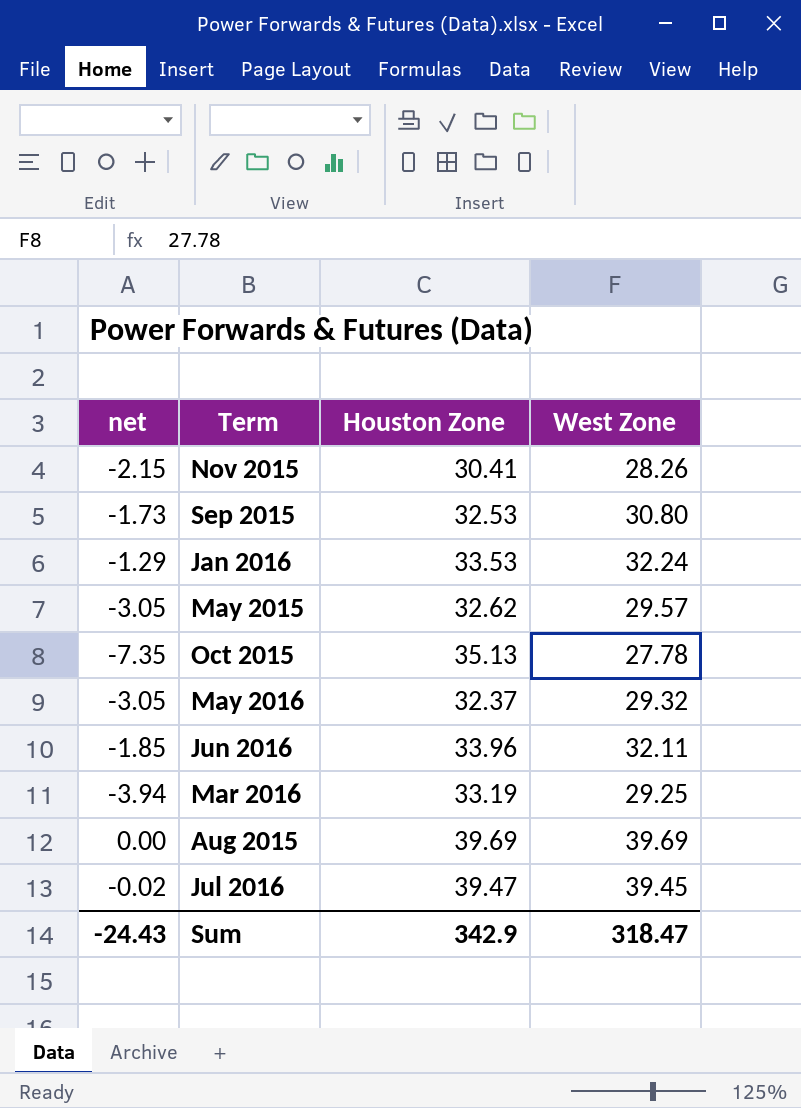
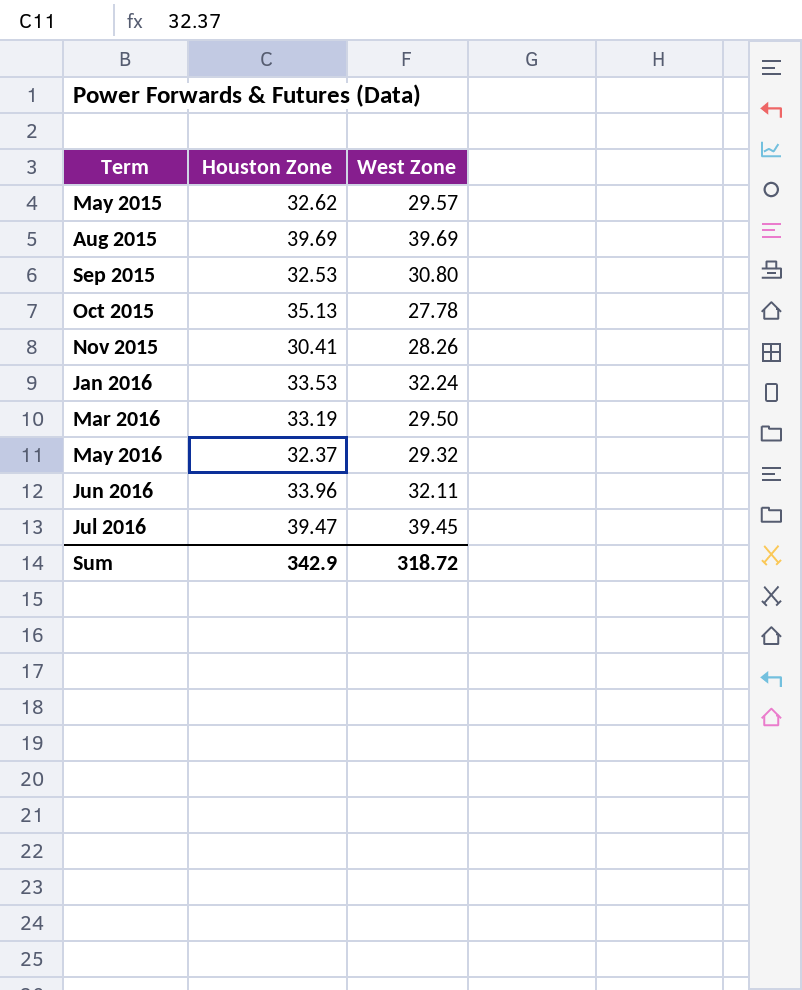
row order: none -> Term ascending
column net | formula: [West Zone] - [Houston Zone] -> none
Mar 2016 | West Zone: 29.25 -> 29.50
Sum | West Zone: 318.47 -> 318.72

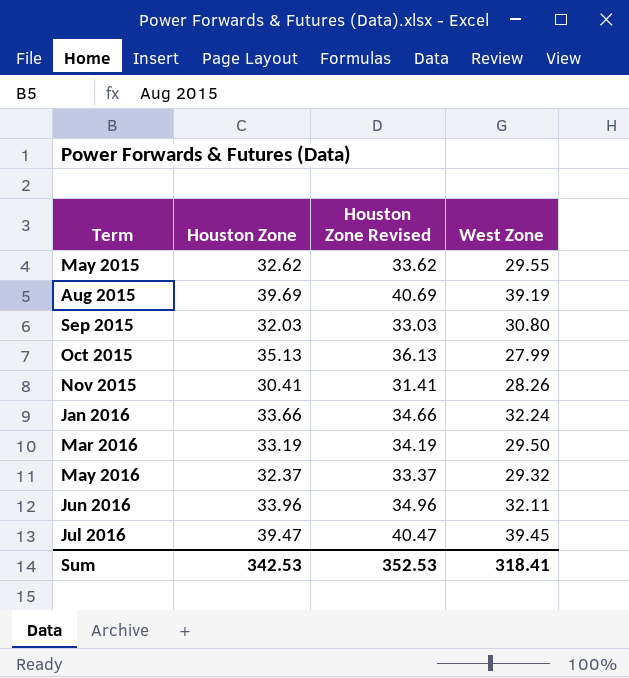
column Houston Zone Revised | formula: none -> [Houston Zone] + 1
May 2015 | West Zone: 29.57 -> 29.55
Aug 2015 | West Zone: 39.69 -> 39.19
Sep 2015 | Houston Zone: 32.53 -> 32.03
Oct 2015 | West Zone: 27.78 -> 27.99
Jan 2016 | Houston Zone: 33.53 -> 33.66
Sum | Houston Zone: 342.9 -> 342.53
Sum | West Zone: 318.72 -> 318.41

